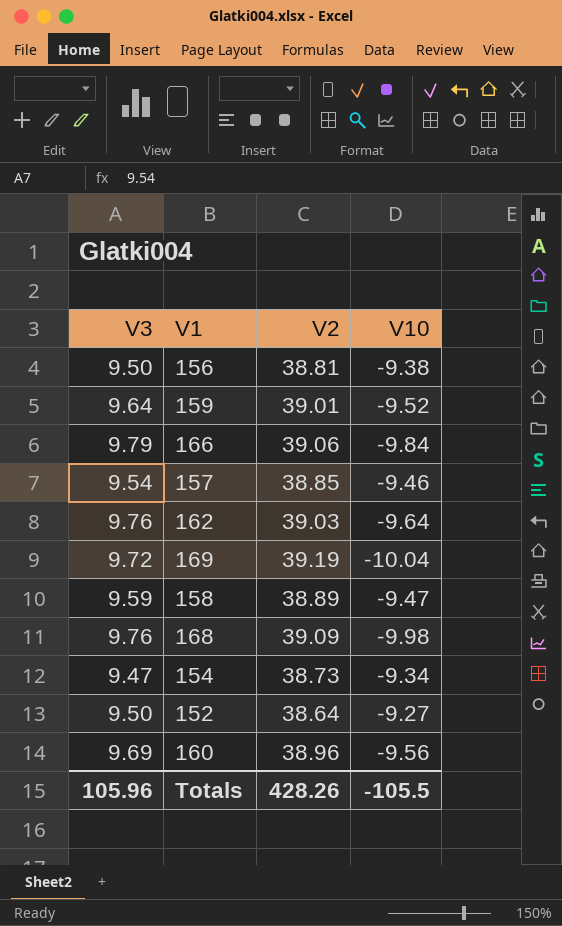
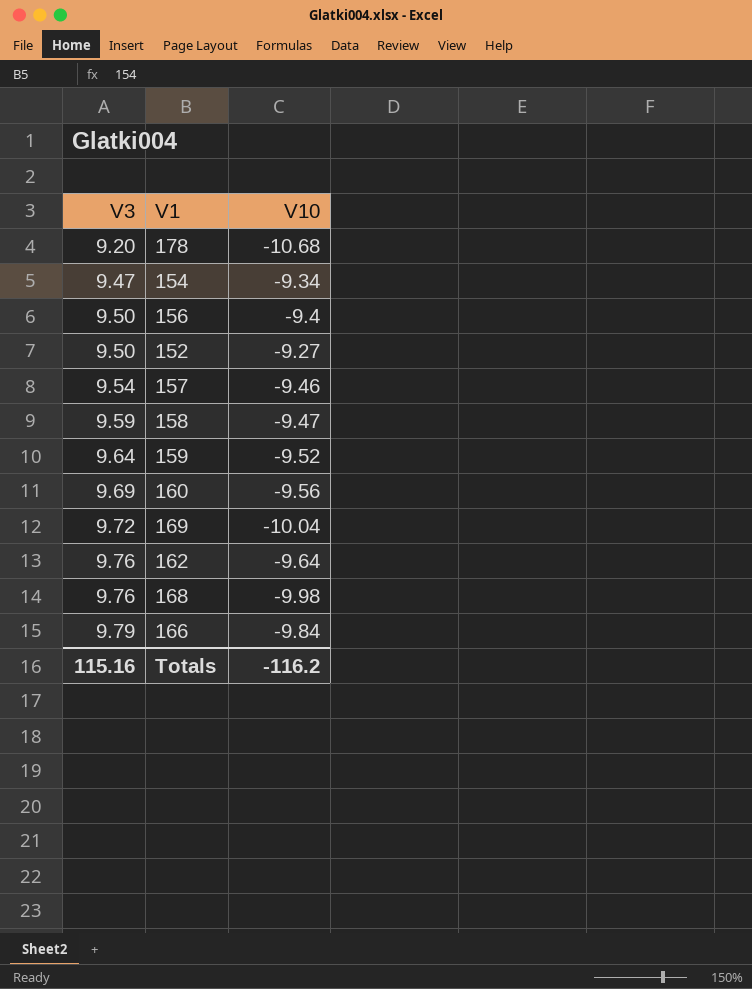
row order: none -> V3 ascending
column V2 | position: 3 -> none
row 178: none -> 9.20 | -10.68
156 | V10: -9.38 -> -9.4
Totals | V3: 105.96 -> 115.16
Totals | V10: -105.5 -> -116.2

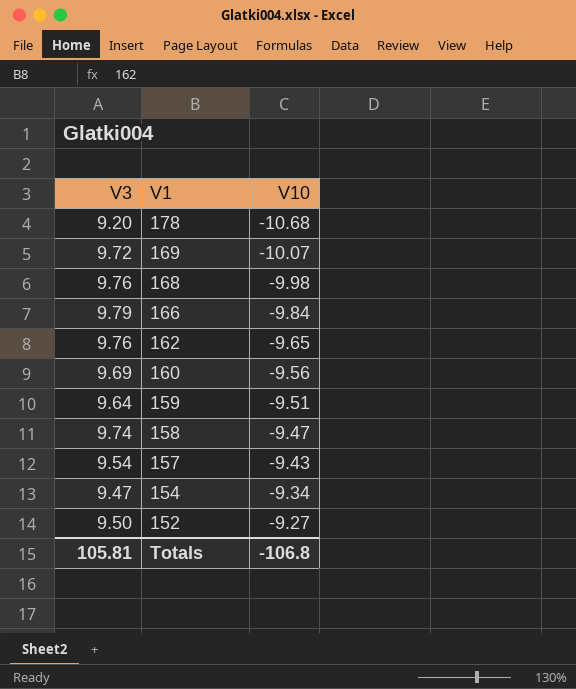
row order: V3 ascending -> V1 descending
row 156: 9.50 | -9.4 -> none
169 | V10: -10.04 -> -10.07
162 | V10: -9.64 -> -9.65
159 | V10: -9.52 -> -9.51
158 | V3: 9.59 -> 9.74
157 | V10: -9.46 -> -9.43
Totals | V3: 115.16 -> 105.81
Totals | V10: -116.2 -> -106.8

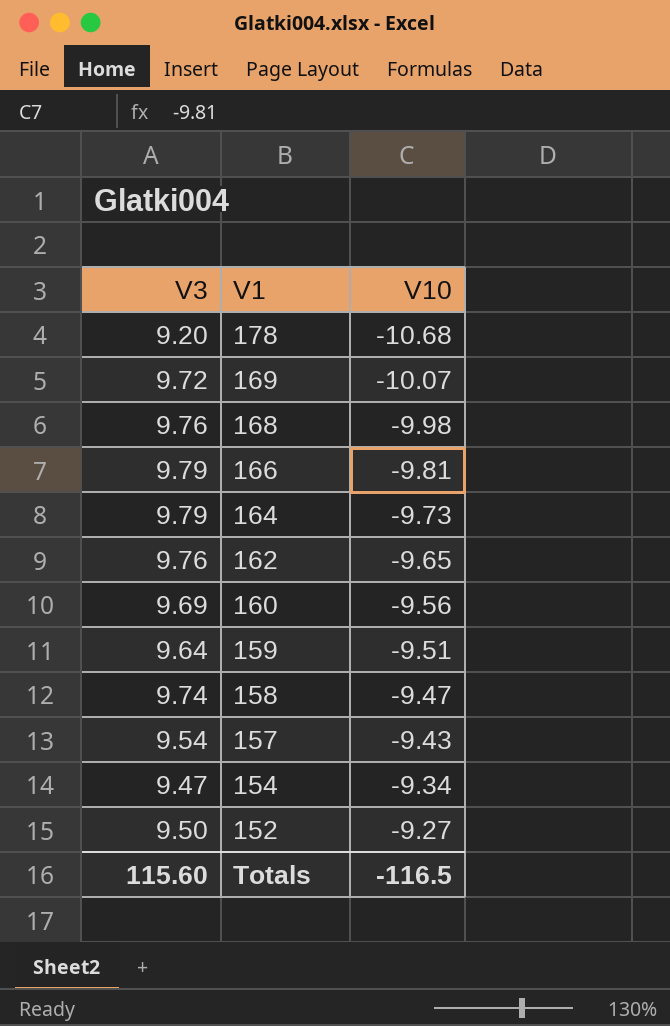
166 | V10: -9.84 -> -9.81
row 164: none -> 9.79 | -9.73
Totals | V3: 105.81 -> 115.60
Totals | V10: -106.8 -> -116.5

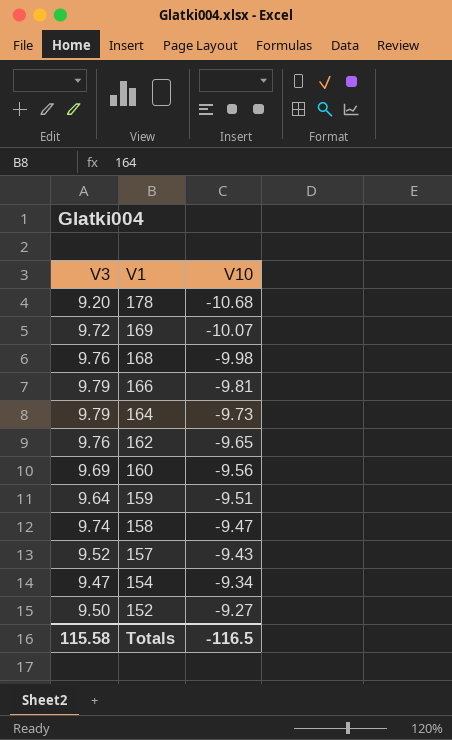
157 | V3: 9.54 -> 9.52
Totals | V3: 115.60 -> 115.58

